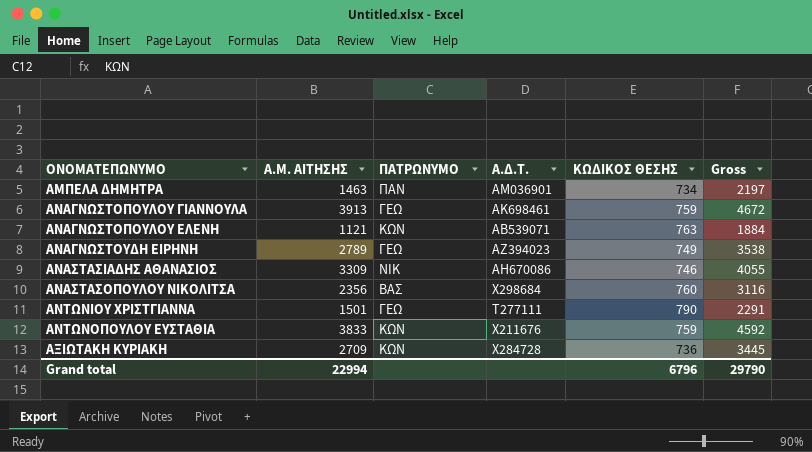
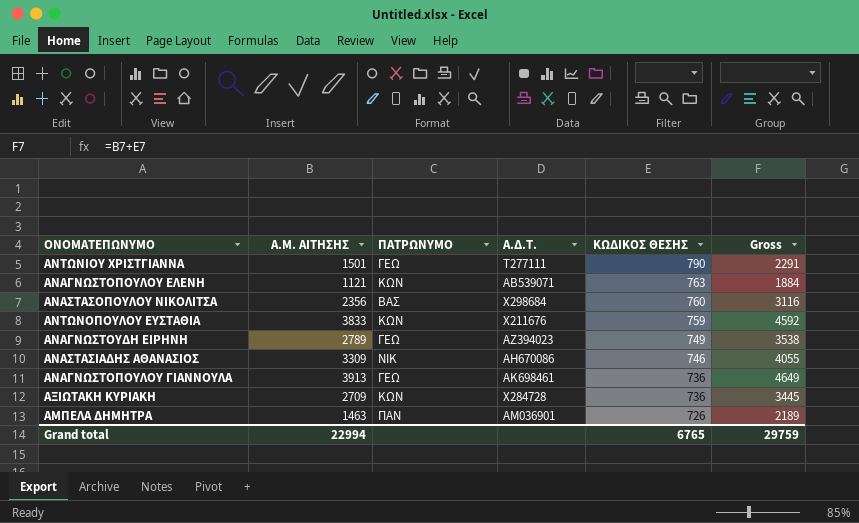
row order: ΟΝΟΜΑΤΕΠΩΝΥΜΟ ascending -> ΚΩΔΙΚΟΣ ΘΕΣΗΣ descending
ΑΝΑΓΝΩΣΤΟΠΟΥΛΟΥ ΓΙΑΝΝΟΥΛΑ | ΚΩΔΙΚΟΣ ΘΕΣΗΣ: 759 -> 736
ΑΝΑΓΝΩΣΤΟΠΟΥΛΟΥ ΓΙΑΝΝΟΥΛΑ | Gross: 4672 -> 4649
ΑΜΠΕΛΑ ΔΗΜΗΤΡΑ | ΚΩΔΙΚΟΣ ΘΕΣΗΣ: 734 -> 726
ΑΜΠΕΛΑ ΔΗΜΗΤΡΑ | Gross: 2197 -> 2189
Grand total | ΚΩΔΙΚΟΣ ΘΕΣΗΣ: 6796 -> 6765
Grand total | Gross: 29790 -> 29759

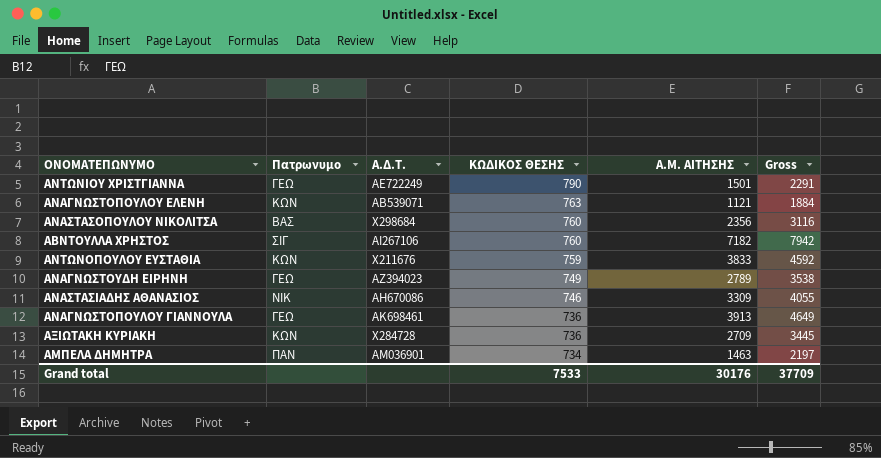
column name: ΠΑΤΡΩΝΥΜΟ -> Πατρωνυμο
column Α.Μ. ΑΙΤΗΣΗΣ | position: 2 -> 5
ΑΝΤΩΝΙΟΥ ΧΡΙΣΤΓΙΑΝΝΑ | Α.Δ.Τ.: Τ277111 -> ΑΕ722249
row ΑΒΝΤΟΥΛΛΑ ΧΡΗΣΤΟΣ: none -> ΣΙΓ | ΑΙ267106 | 760 | 7182 | 7942
ΑΜΠΕΛΑ ΔΗΜΗΤΡΑ | ΚΩΔΙΚΟΣ ΘΕΣΗΣ: 726 -> 734
ΑΜΠΕΛΑ ΔΗΜΗΤΡΑ | Gross: 2189 -> 2197
Grand total | ΚΩΔΙΚΟΣ ΘΕΣΗΣ: 6765 -> 7533
Grand total | Α.Μ. ΑΙΤΗΣΗΣ: 22994 -> 30176
Grand total | Gross: 29759 -> 37709

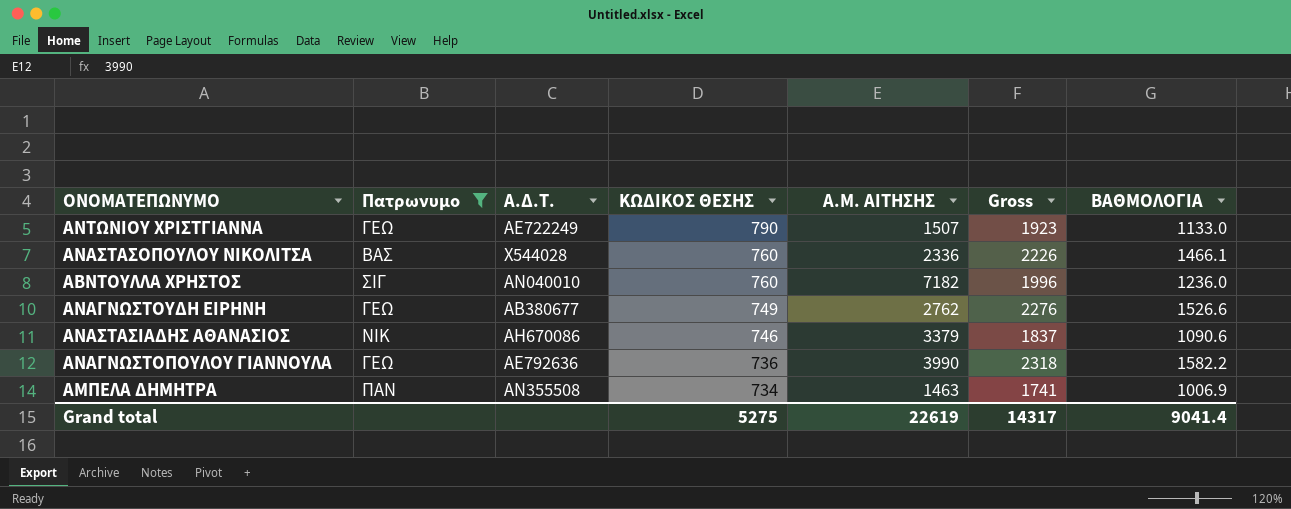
filter: none -> Πατρωνυμο != ΚΩΝ
column Gross | formula: [ΚΩΔΙΚΟΣ ΘΕΣΗΣ] + [Α.Μ. ΑΙΤΗΣΗΣ] -> [ΚΩΔΙΚΟΣ ΘΕΣΗΣ] + [ΒΑΘΜΟΛΟΓΙΑ]
column ΒΑΘΜΟΛΟΓΙΑ | position: none -> 7
ΑΝΤΩΝΙΟΥ ΧΡΙΣΤΓΙΑΝΝΑ | Α.Μ. ΑΙΤΗΣΗΣ: 1501 -> 1507
ΑΝΑΣΤΑΣΟΠΟΥΛΟΥ ΝΙΚΟΛΙΤΣΑ | Α.Δ.Τ.: Χ298684 -> Χ544028
ΑΝΑΣΤΑΣΟΠΟΥΛΟΥ ΝΙΚΟΛΙΤΣΑ | Α.Μ. ΑΙΤΗΣΗΣ: 2356 -> 2336
ΑΒΝΤΟΥΛΛΑ ΧΡΗΣΤΟΣ | Α.Δ.Τ.: ΑΙ267106 -> ΑΝ040010
ΑΝΑΓΝΩΣΤΟΥΔΗ ΕΙΡΗΝΗ | Α.Δ.Τ.: ΑΖ394023 -> ΑΒ380677
ΑΝΑΓΝΩΣΤΟΥΔΗ ΕΙΡΗΝΗ | Α.Μ. ΑΙΤΗΣΗΣ: 2789 -> 2762
ΑΝΑΣΤΑΣΙΑΔΗΣ ΑΘΑΝΑΣΙΟΣ | Α.Μ. ΑΙΤΗΣΗΣ: 3309 -> 3379
ΑΝΑΓΝΩΣΤΟΠΟΥΛΟΥ ΓΙΑΝΝΟΥΛΑ | Α.Δ.Τ.: ΑΚ698461 -> ΑΕ792636
ΑΝΑΓΝΩΣΤΟΠΟΥΛΟΥ ΓΙΑΝΝΟΥΛΑ | Α.Μ. ΑΙΤΗΣΗΣ: 3913 -> 3990
ΑΜΠΕΛΑ ΔΗΜΗΤΡΑ | Α.Δ.Τ.: ΑΜ036901 -> ΑΝ355508
Grand total | ΚΩΔΙΚΟΣ ΘΕΣΗΣ: 7533 -> 5275
Grand total | Α.Μ. ΑΙΤΗΣΗΣ: 30176 -> 22619
Grand total | Gross: 37709 -> 14317

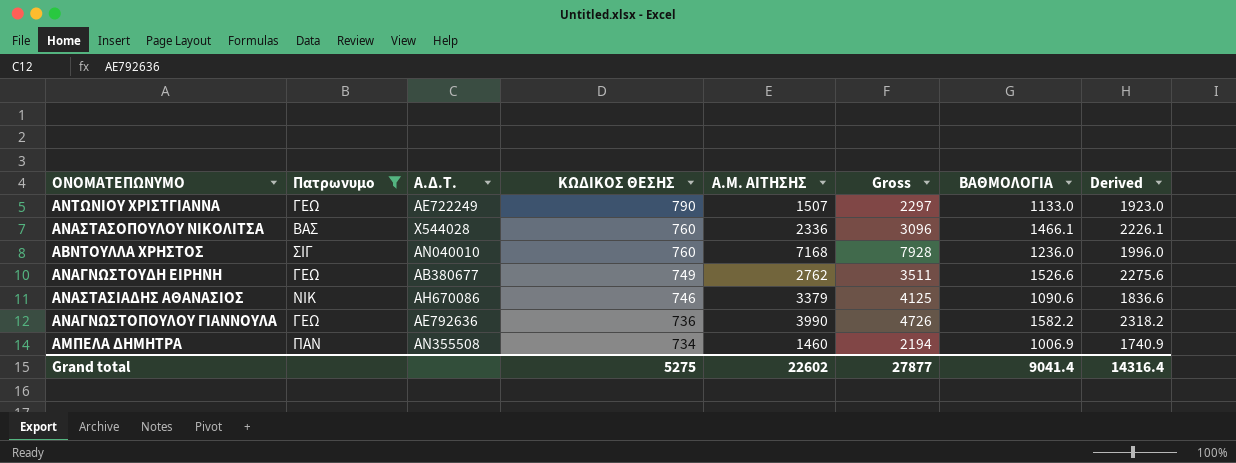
column Gross | formula: [ΚΩΔΙΚΟΣ ΘΕΣΗΣ] + [ΒΑΘΜΟΛΟΓΙΑ] -> [ΚΩΔΙΚΟΣ ΘΕΣΗΣ] + [Α.Μ. ΑΙΤΗΣΗΣ]
column Derived | formula: none -> [ΚΩΔΙΚΟΣ ΘΕΣΗΣ] + [ΒΑΘΜΟΛΟΓΙΑ]
ΑΒΝΤΟΥΛΛΑ ΧΡΗΣΤΟΣ | Α.Μ. ΑΙΤΗΣΗΣ: 7182 -> 7168
ΑΜΠΕΛΑ ΔΗΜΗΤΡΑ | Α.Μ. ΑΙΤΗΣΗΣ: 1463 -> 1460
Grand total | Α.Μ. ΑΙΤΗΣΗΣ: 22619 -> 22602
Grand total | Gross: 14317 -> 27877

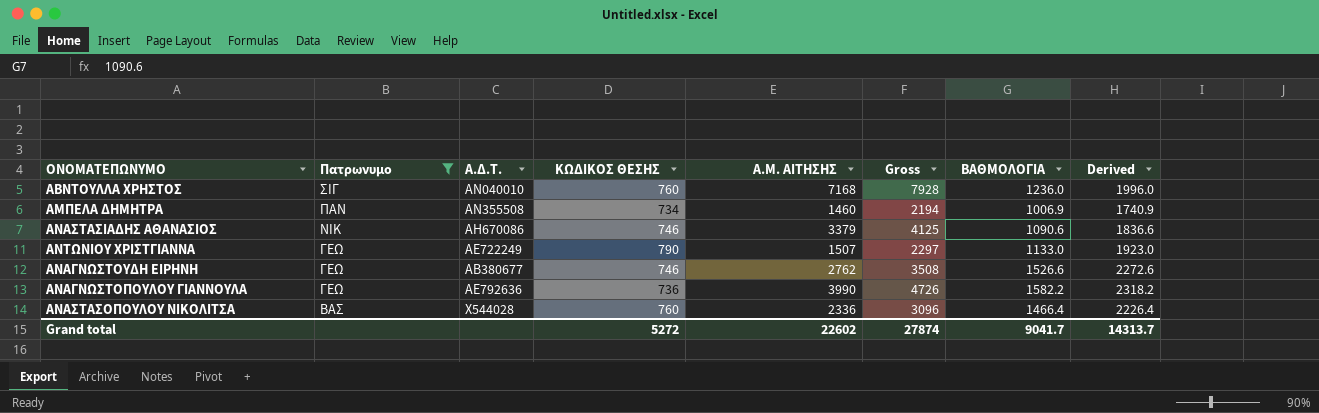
row order: ΚΩΔΙΚΟΣ ΘΕΣΗΣ descending -> Πατρωνυμο descending
ΑΝΑΓΝΩΣΤΟΥΔΗ ΕΙΡΗΝΗ | ΚΩΔΙΚΟΣ ΘΕΣΗΣ: 749 -> 746
ΑΝΑΓΝΩΣΤΟΥΔΗ ΕΙΡΗΝΗ | Gross: 3511 -> 3508
ΑΝΑΓΝΩΣΤΟΥΔΗ ΕΙΡΗΝΗ | Derived: 2275.6 -> 2272.6
ΑΝΑΣΤΑΣΟΠΟΥΛΟΥ ΝΙΚΟΛΙΤΣΑ | ΒΑΘΜΟΛΟΓΙΑ: 1466.1 -> 1466.4
ΑΝΑΣΤΑΣΟΠΟΥΛΟΥ ΝΙΚΟΛΙΤΣΑ | Derived: 2226.1 -> 2226.4
Grand total | ΚΩΔΙΚΟΣ ΘΕΣΗΣ: 5275 -> 5272
Grand total | Gross: 27877 -> 27874
Grand total | ΒΑΘΜΟΛΟΓΙΑ: 9041.4 -> 9041.7
Grand total | Derived: 14316.4 -> 14313.7

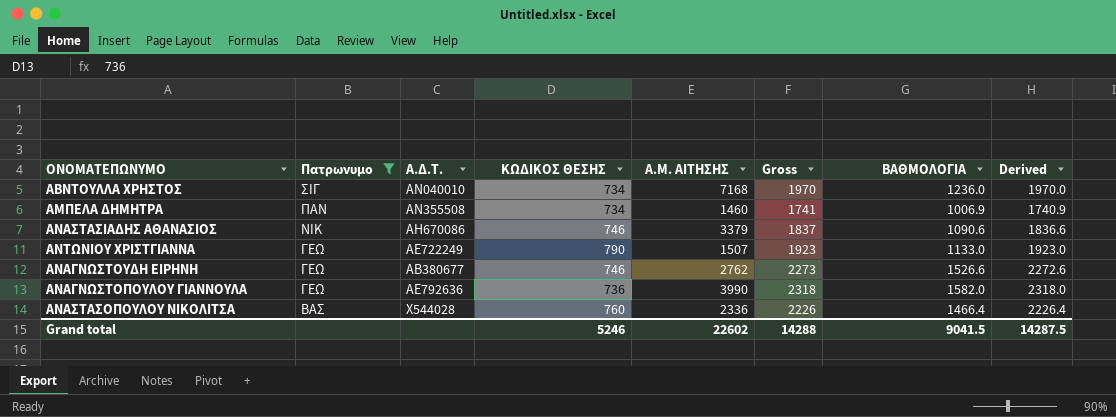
column Gross | formula: [ΚΩΔΙΚΟΣ ΘΕΣΗΣ] + [Α.Μ. ΑΙΤΗΣΗΣ] -> [ΚΩΔΙΚΟΣ ΘΕΣΗΣ] + [ΒΑΘΜΟΛΟΓΙΑ]
ΑΒΝΤΟΥΛΛΑ ΧΡΗΣΤΟΣ | ΚΩΔΙΚΟΣ ΘΕΣΗΣ: 760 -> 734
ΑΒΝΤΟΥΛΛΑ ΧΡΗΣΤΟΣ | Derived: 1996.0 -> 1970.0
ΑΝΑΓΝΩΣΤΟΠΟΥΛΟΥ ΓΙΑΝΝΟΥΛΑ | ΒΑΘΜΟΛΟΓΙΑ: 1582.2 -> 1582.0
ΑΝΑΓΝΩΣΤΟΠΟΥΛΟΥ ΓΙΑΝΝΟΥΛΑ | Derived: 2318.2 -> 2318.0
Grand total | ΚΩΔΙΚΟΣ ΘΕΣΗΣ: 5272 -> 5246
Grand total | Gross: 27874 -> 14288
Grand total | ΒΑΘΜΟΛΟΓΙΑ: 9041.7 -> 9041.5
Grand total | Derived: 14313.7 -> 14287.5

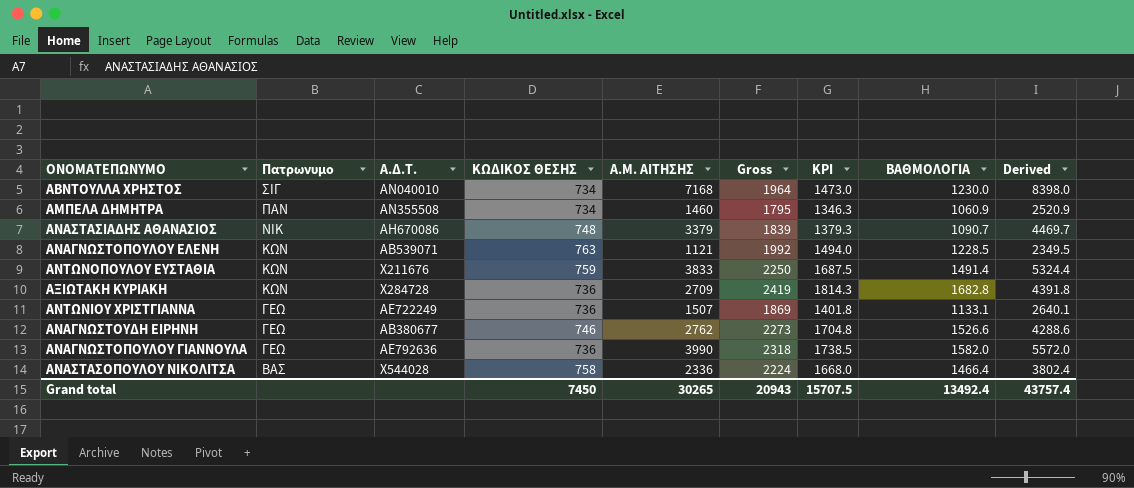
filter: Πατρωνυμο != ΚΩΝ -> none
column KPI | formula: none -> [Gross] * 0.75
column Derived | formula: [ΚΩΔΙΚΟΣ ΘΕΣΗΣ] + [ΒΑΘΜΟΛΟΓΙΑ] -> [Α.Μ. ΑΙΤΗΣΗΣ] + [ΒΑΘΜΟΛΟΓΙΑ]
ΑΒΝΤΟΥΛΛΑ ΧΡΗΣΤΟΣ | Gross: 1970 -> 1964
ΑΒΝΤΟΥΛΛΑ ΧΡΗΣΤΟΣ | ΒΑΘΜΟΛΟΓΙΑ: 1236.0 -> 1230.0
ΑΜΠΕΛΑ ΔΗΜΗΤΡΑ | Gross: 1741 -> 1795
ΑΜΠΕΛΑ ΔΗΜΗΤΡΑ | ΒΑΘΜΟΛΟΓΙΑ: 1006.9 -> 1060.9
ΑΝΑΣΤΑΣΙΑΔΗΣ ΑΘΑΝΑΣΙΟΣ | ΚΩΔΙΚΟΣ ΘΕΣΗΣ: 746 -> 748
ΑΝΑΣΤΑΣΙΑΔΗΣ ΑΘΑΝΑΣΙΟΣ | Gross: 1837 -> 1839
ΑΝΑΣΤΑΣΙΑΔΗΣ ΑΘΑΝΑΣΙΟΣ | ΒΑΘΜΟΛΟΓΙΑ: 1090.6 -> 1090.7
ΑΝΤΩΝΙΟΥ ΧΡΙΣΤΓΙΑΝΝΑ | ΚΩΔΙΚΟΣ ΘΕΣΗΣ: 790 -> 736
ΑΝΤΩΝΙΟΥ ΧΡΙΣΤΓΙΑΝΝΑ | Gross: 1923 -> 1869
ΑΝΤΩΝΙΟΥ ΧΡΙΣΤΓΙΑΝΝΑ | ΒΑΘΜΟΛΟΓΙΑ: 1133.0 -> 1133.1
ΑΝΑΣΤΑΣΟΠΟΥΛΟΥ ΝΙΚΟΛΙΤΣΑ | ΚΩΔΙΚΟΣ ΘΕΣΗΣ: 760 -> 758
ΑΝΑΣΤΑΣΟΠΟΥΛΟΥ ΝΙΚΟΛΙΤΣΑ | Gross: 2226 -> 2224
Grand total | ΚΩΔΙΚΟΣ ΘΕΣΗΣ: 5246 -> 7450
Grand total | Α.Μ. ΑΙΤΗΣΗΣ: 22602 -> 30265
Grand total | Gross: 14288 -> 20943
Grand total | ΒΑΘΜΟΛΟΓΙΑ: 9041.5 -> 13492.4
Grand total | Derived: 14287.5 -> 43757.4

